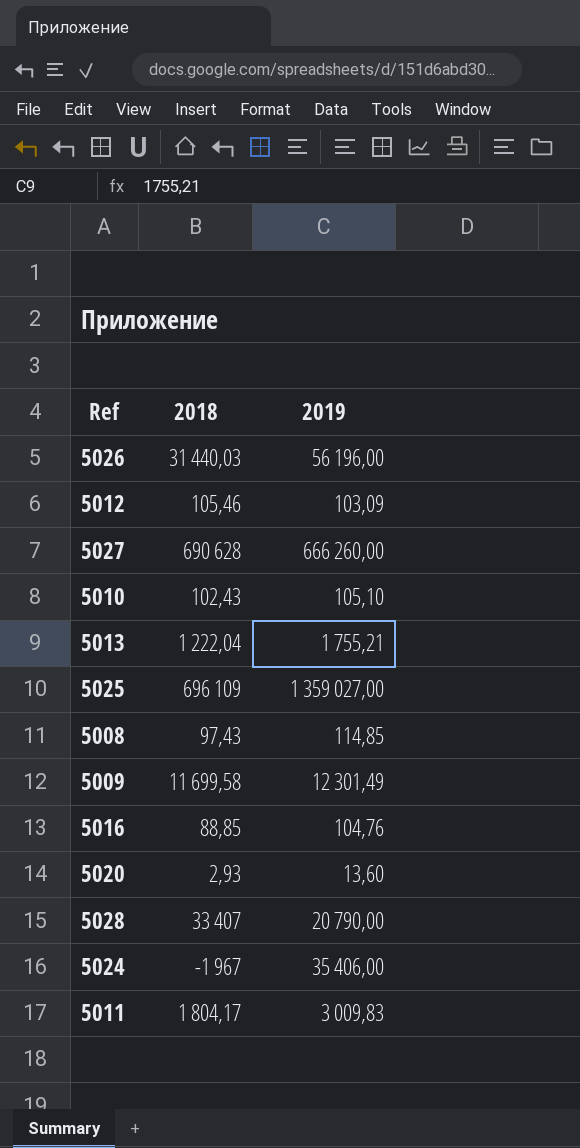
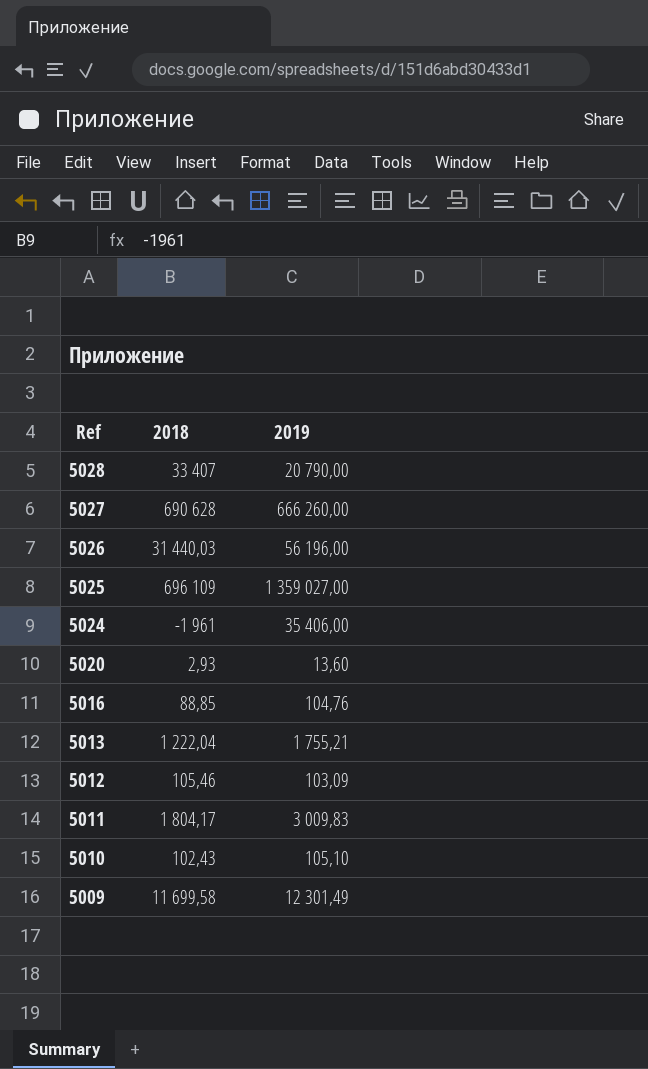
row order: none -> Ref descending
row 5008: 97,43 | 114,85 -> none
5024 | 2018: -1 967 -> -1 961

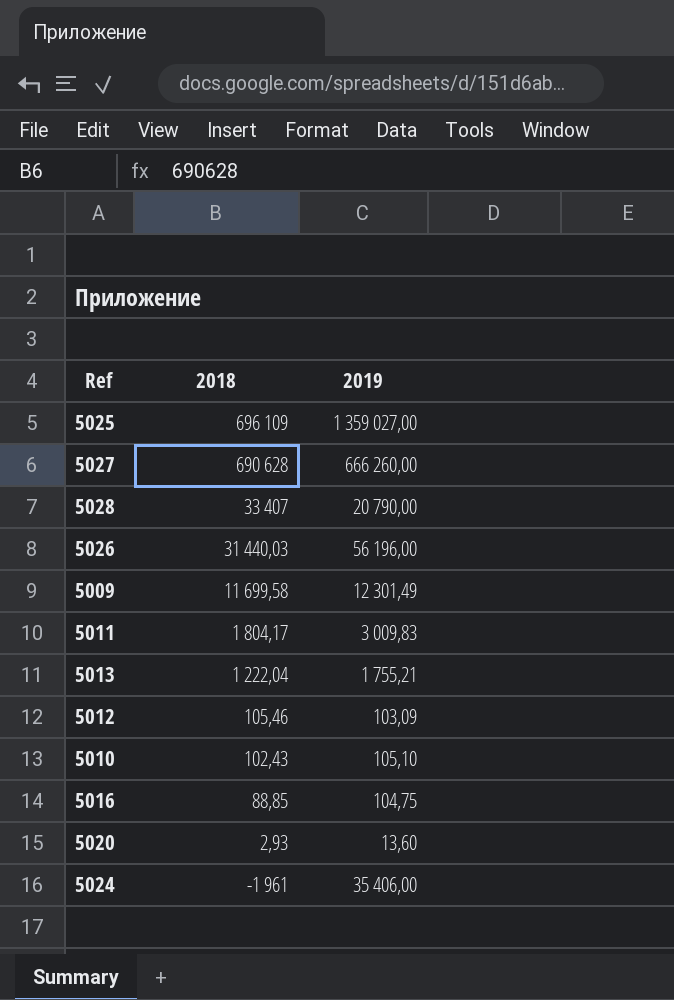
row order: Ref descending -> 2018 descending
5016 | 2019: 104,76 -> 104,75

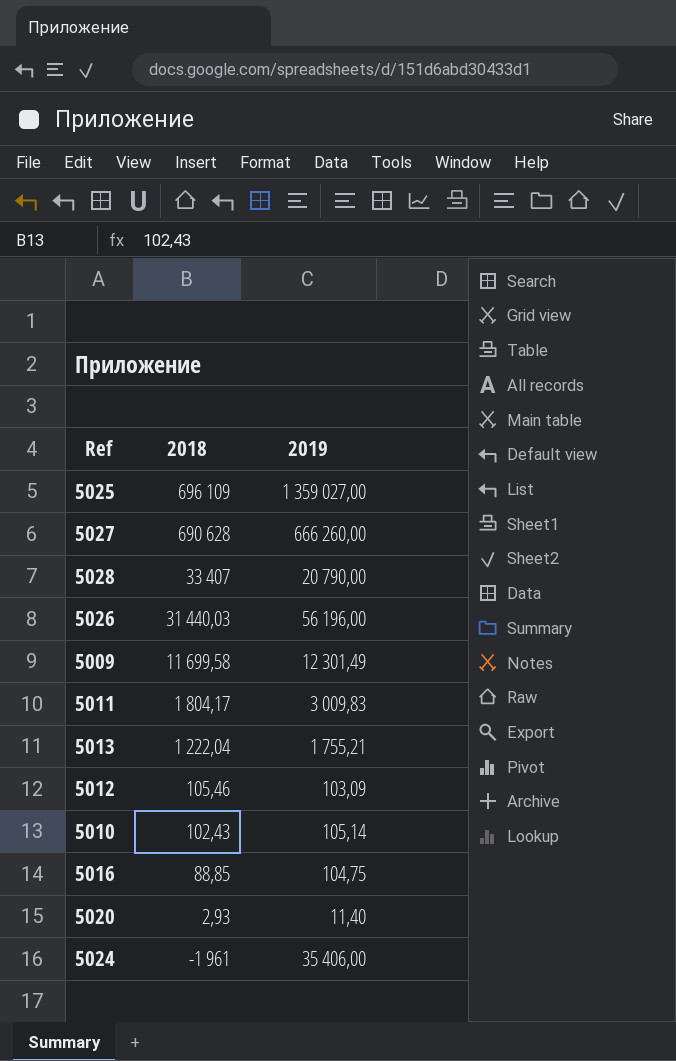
5010 | 2019: 105,10 -> 105,14
5020 | 2019: 13,60 -> 11,40

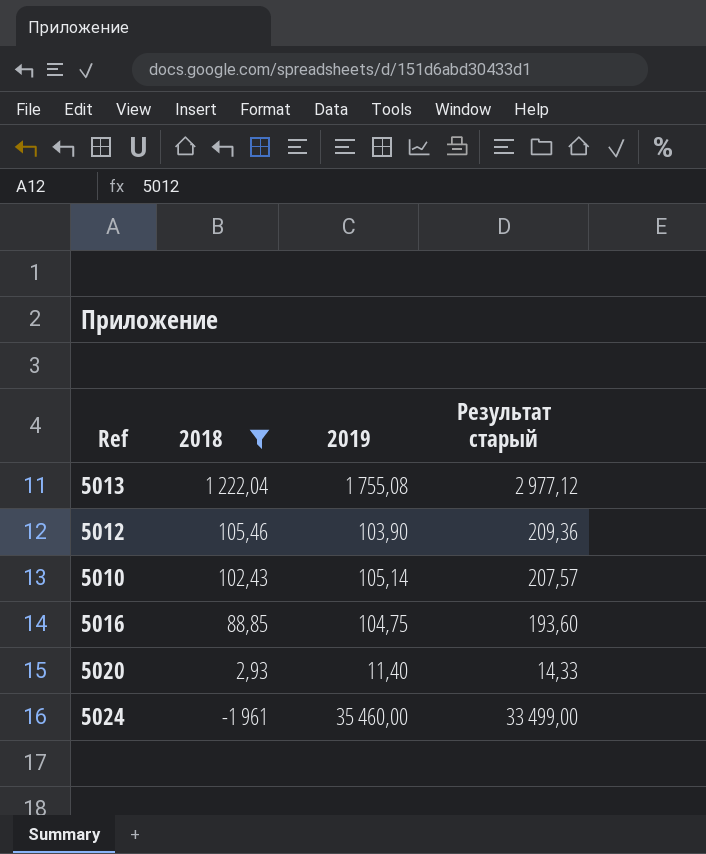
filter: none -> 2018 <= 1 222,04
column Результат старый | formula: none -> [2018] + [2019]
5013 | 2019: 1 755,21 -> 1 755,08
5012 | 2019: 103,09 -> 103,90
5024 | 2019: 35 406,00 -> 35 460,00

